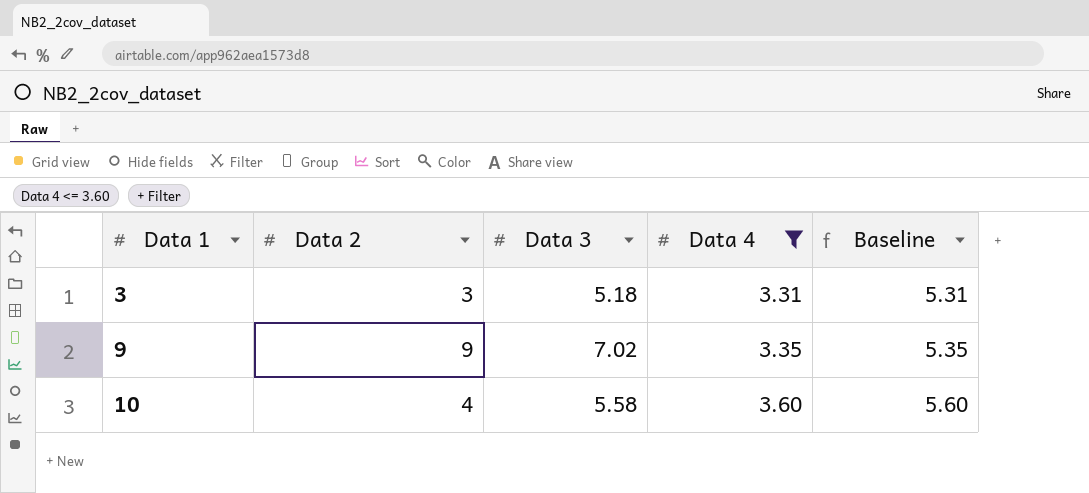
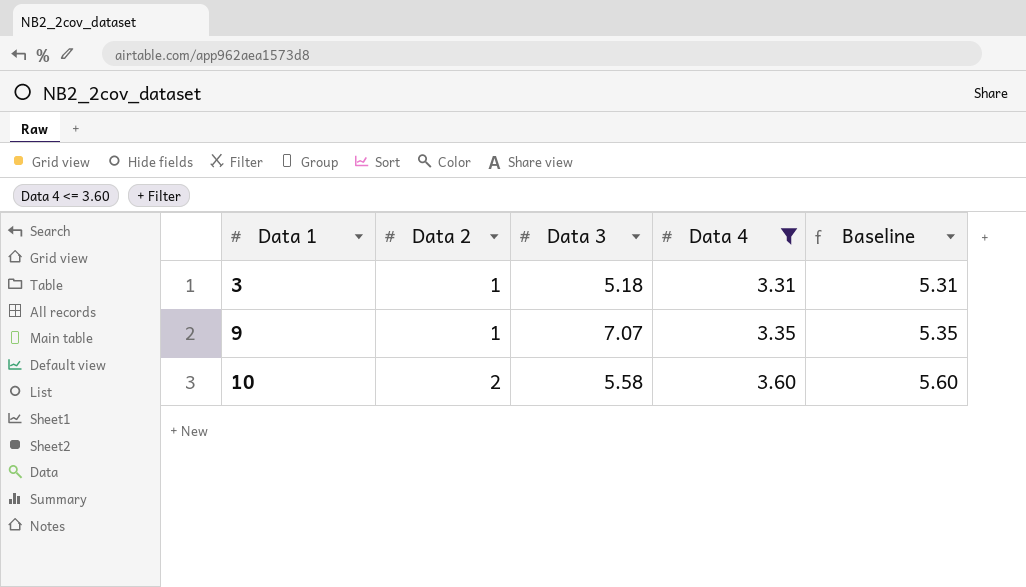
3 | Data 2: 3 -> 1
9 | Data 2: 9 -> 1
9 | Data 3: 7.02 -> 7.07
10 | Data 2: 4 -> 2

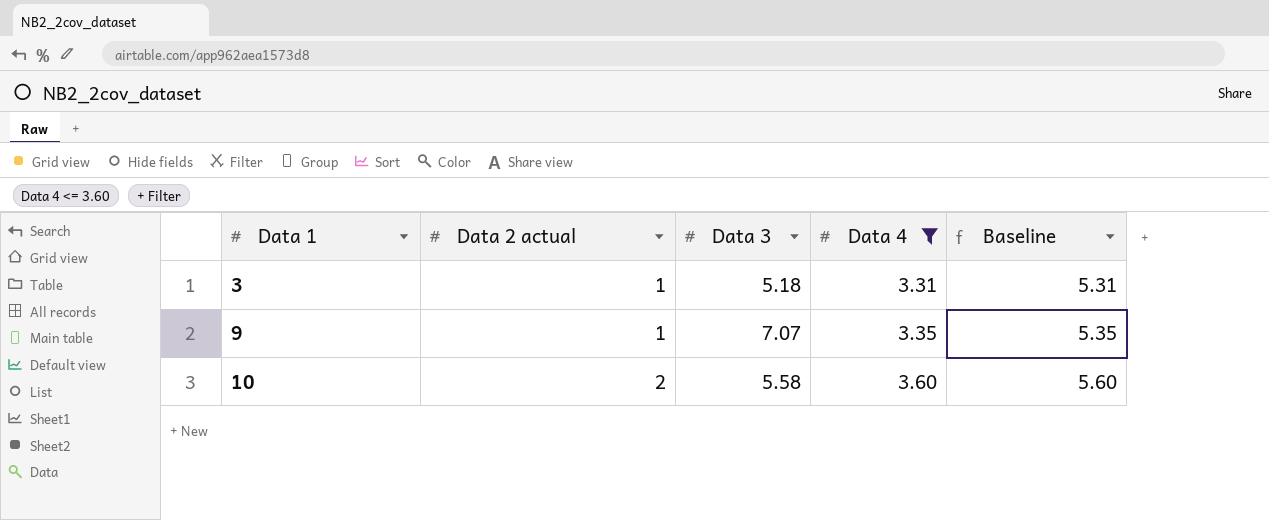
column name: Data 2 -> Data 2 actual

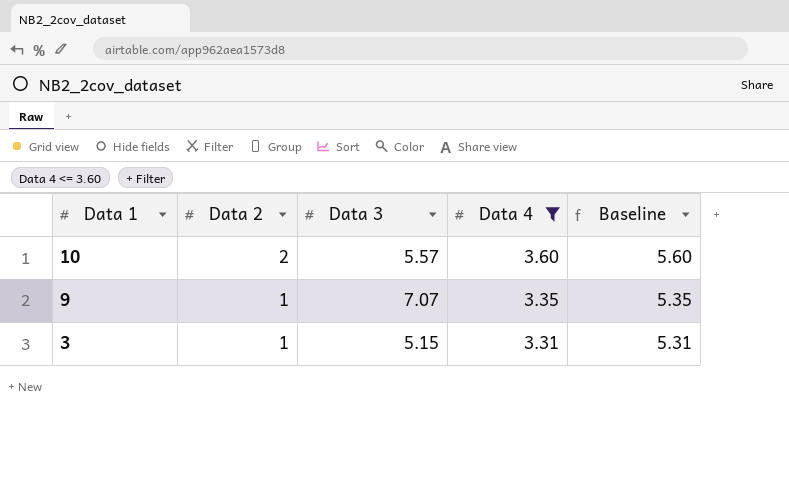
row order: Data 1 ascending -> Data 1 descending
column name: Data 2 actual -> Data 2
10 | Data 3: 5.58 -> 5.57
3 | Data 3: 5.18 -> 5.15

